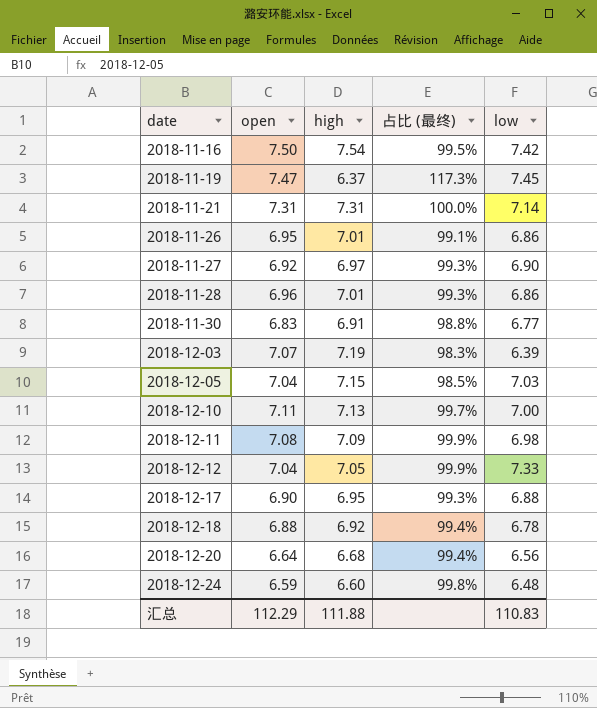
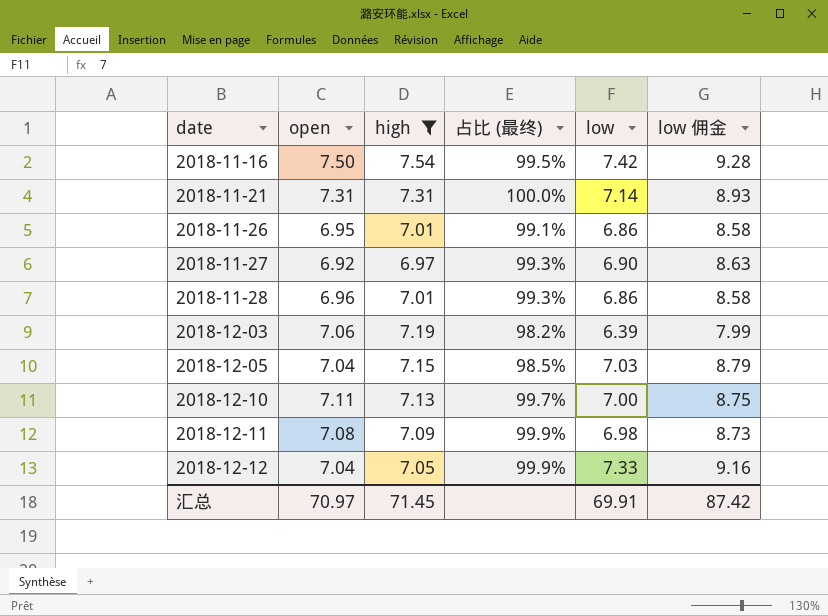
filter: none -> high >= 6.97
column low 佣金 | formula: none -> [low] * 1.25
2018-12-03 | open: 7.07 -> 7.06
2018-12-03 | 占比 (最终): 98.3% -> 98.2%
汇总 | open: 112.29 -> 70.97
汇总 | high: 111.88 -> 71.45
汇总 | low: 110.83 -> 69.91

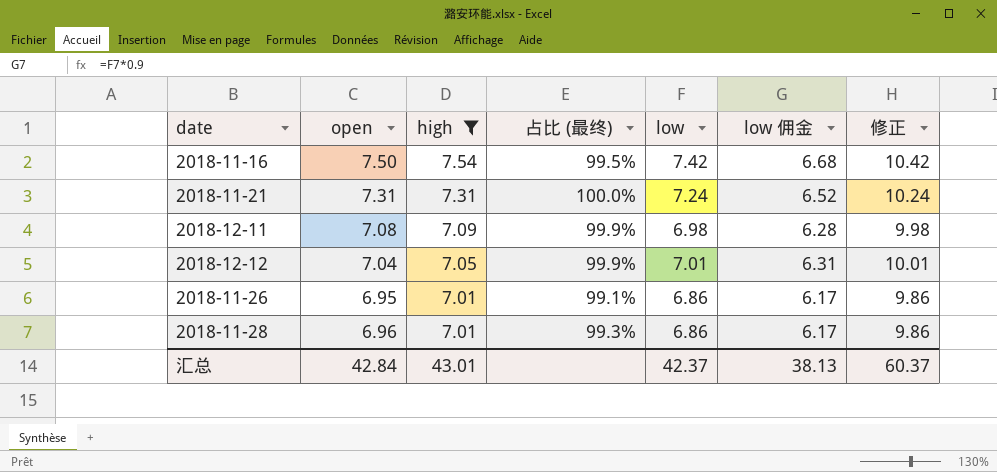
row order: date ascending -> high descending
column low 佣金 | formula: [low] * 1.25 -> [low] * 0.9
column 修正 | formula: none -> [low] + 3
row 2018-11-27: 6.92 | 6.97 | 99.3% | 6.90 | 8.63 -> none
row 2018-12-03: 7.06 | 7.19 | 98.2% | 6.39 | 7.99 -> none
row 2018-12-05: 7.04 | 7.15 | 98.5% | 7.03 | 8.79 -> none
row 2018-12-10: 7.11 | 7.13 | 99.7% | 7.00 | 8.75 -> none
2018-11-21 | low: 7.14 -> 7.24
2018-12-12 | low: 7.33 -> 7.01
汇总 | open: 70.97 -> 42.84
汇总 | high: 71.45 -> 43.01
汇总 | low: 69.91 -> 42.37
汇总 | low 佣金: 87.42 -> 38.13

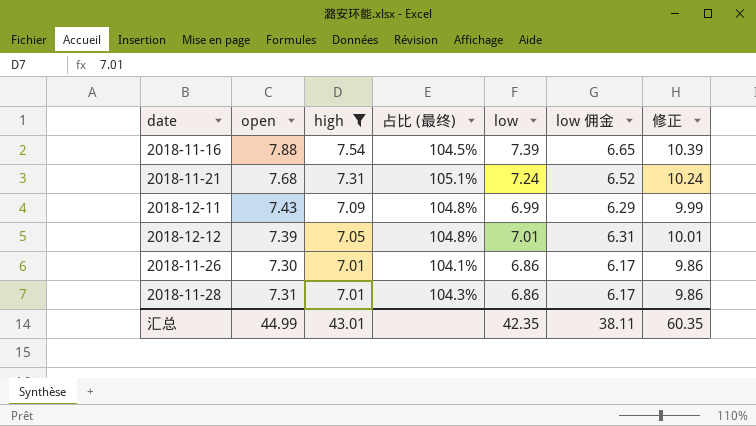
2018-11-16 | open: 7.50 -> 7.88
2018-11-16 | 占比 (最终): 99.5% -> 104.5%
2018-11-16 | low: 7.42 -> 7.39
2018-11-16 | low 佣金: 6.68 -> 6.65
2018-11-16 | 修正: 10.42 -> 10.39
2018-11-21 | open: 7.31 -> 7.68
2018-11-21 | 占比 (最终): 100.0% -> 105.1%
2018-12-11 | open: 7.08 -> 7.43
2018-12-11 | 占比 (最终): 99.9% -> 104.8%
2018-12-11 | low: 6.98 -> 6.99
2018-12-11 | low 佣金: 6.28 -> 6.29
2018-12-11 | 修正: 9.98 -> 9.99
2018-12-12 | open: 7.04 -> 7.39
2018-12-12 | 占比 (最终): 99.9% -> 104.8%
2018-11-26 | open: 6.95 -> 7.30
2018-11-26 | 占比 (最终): 99.1% -> 104.1%
2018-11-28 | open: 6.96 -> 7.31
2018-11-28 | 占比 (最终): 99.3% -> 104.3%
汇总 | open: 42.84 -> 44.99
汇总 | low: 42.37 -> 42.35
汇总 | low 佣金: 38.13 -> 38.11
汇总 | 修正: 60.37 -> 60.35

